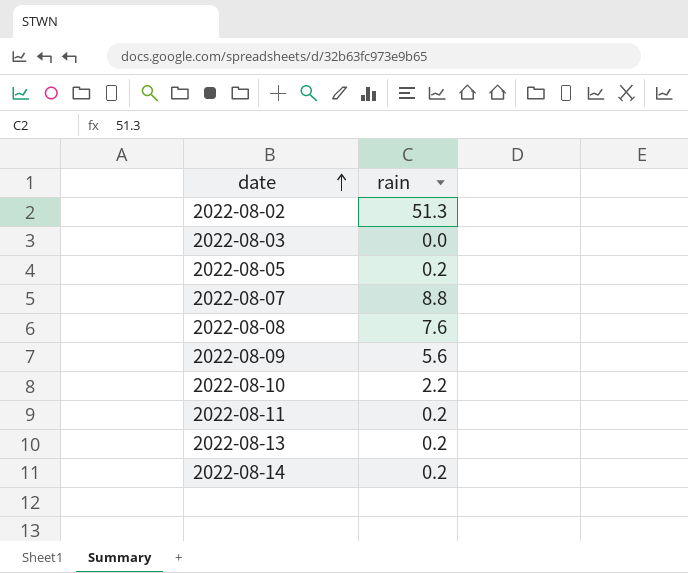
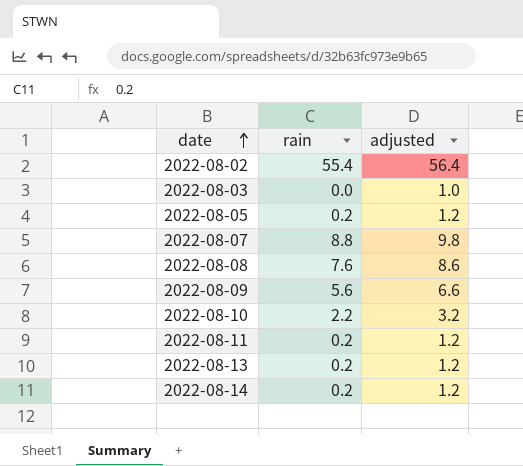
column adjusted | formula: none -> [rain] + 1
2022-08-02 | rain: 51.3 -> 55.4

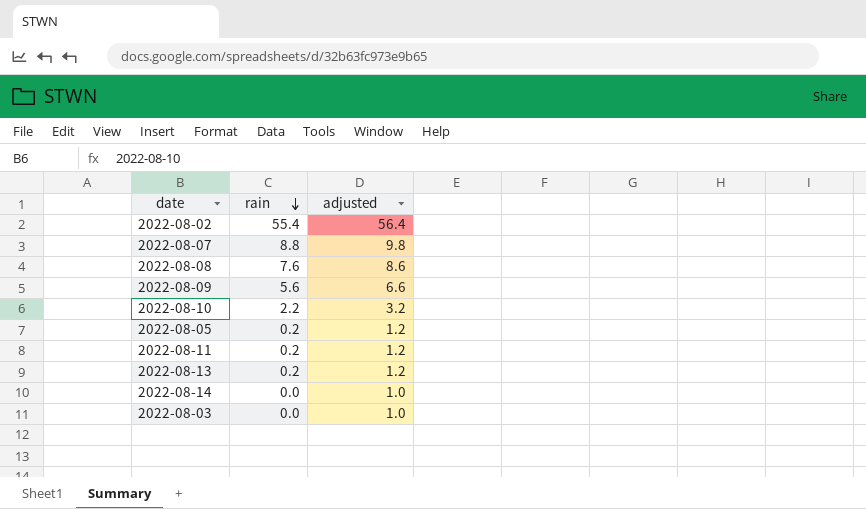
row order: date ascending -> rain descending
2022-08-14 | rain: 0.2 -> 0.0
2022-08-14 | adjusted: 1.2 -> 1.0

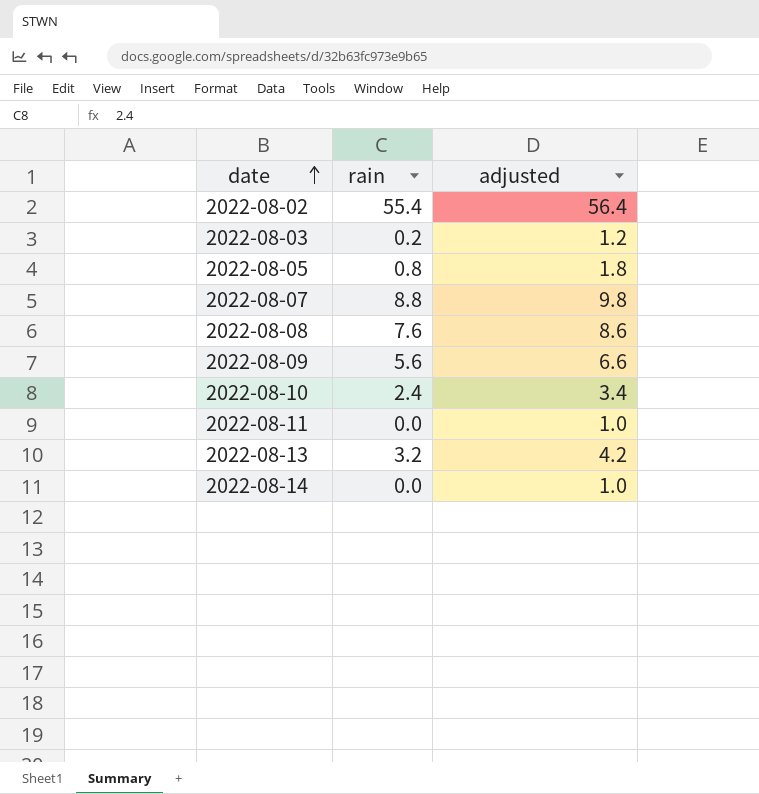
row order: rain descending -> date ascending
2022-08-03 | rain: 0.0 -> 0.2
2022-08-03 | adjusted: 1.0 -> 1.2
2022-08-05 | rain: 0.2 -> 0.8
2022-08-05 | adjusted: 1.2 -> 1.8
2022-08-10 | rain: 2.2 -> 2.4
2022-08-10 | adjusted: 3.2 -> 3.4
2022-08-11 | rain: 0.2 -> 0.0
2022-08-11 | adjusted: 1.2 -> 1.0
2022-08-13 | rain: 0.2 -> 3.2
2022-08-13 | adjusted: 1.2 -> 4.2

